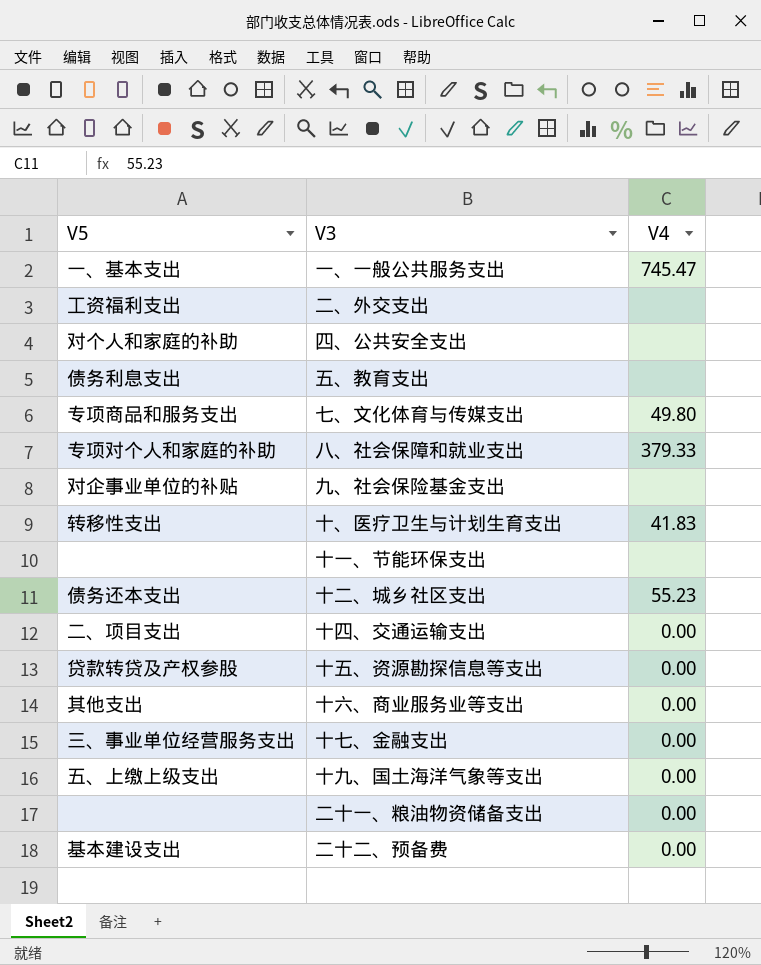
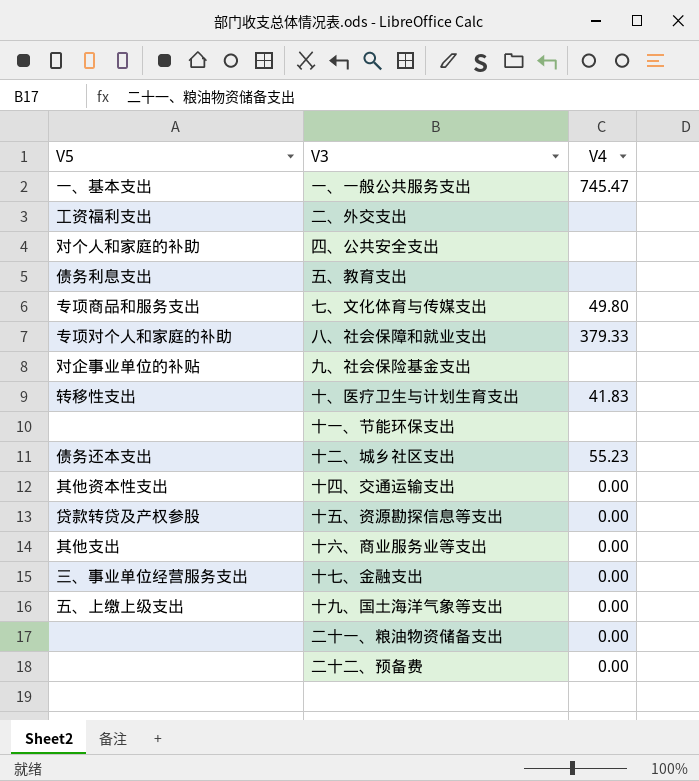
十四、交通运输支出 | V5: 二、项目支出 -> 其他资本性支出
二十二、预备费 | V5: 基本建设支出 -> none

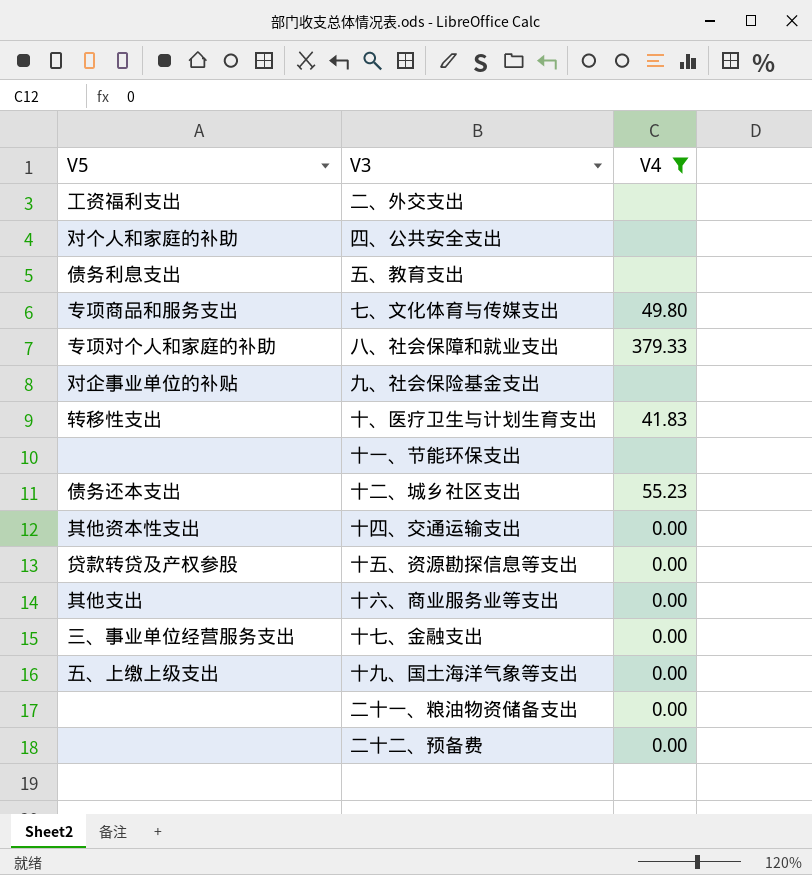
filter: none -> V4 != 745.47

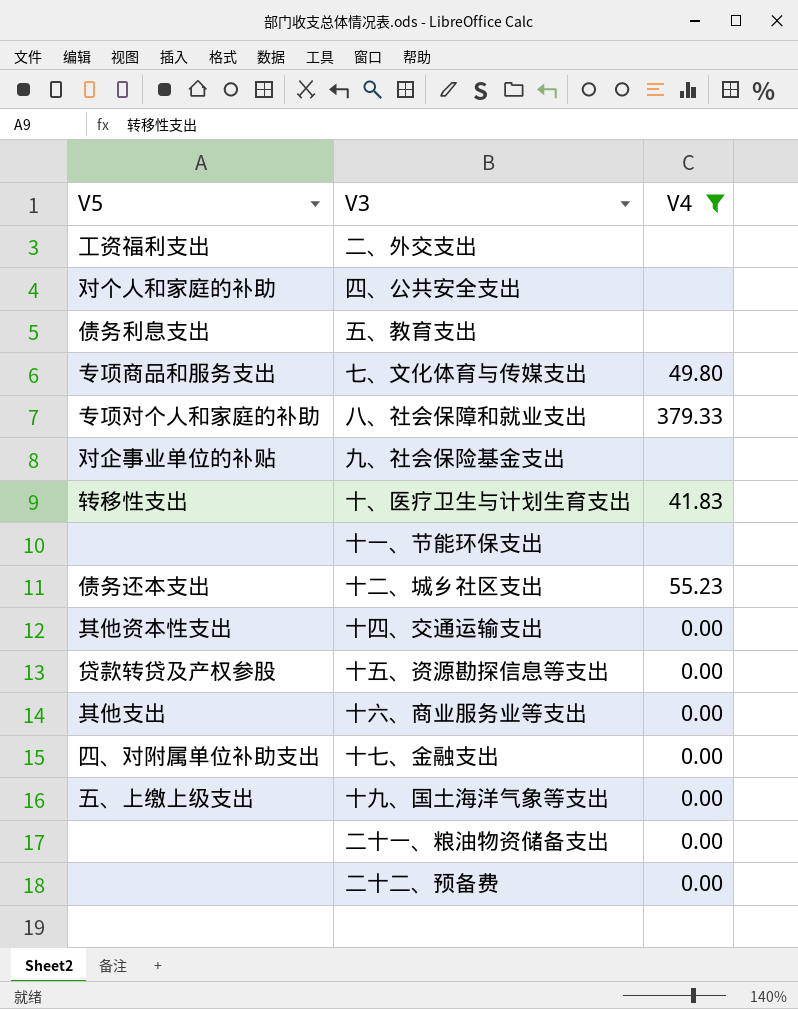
十七、金融支出 | V5: 三、事业单位经营服务支出 -> 四、对附属单位补助支出

